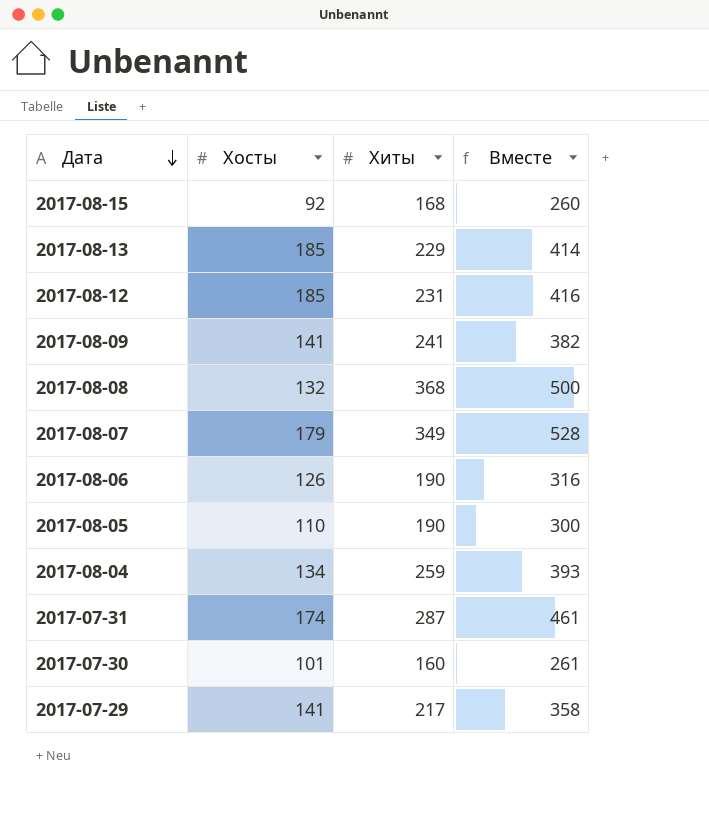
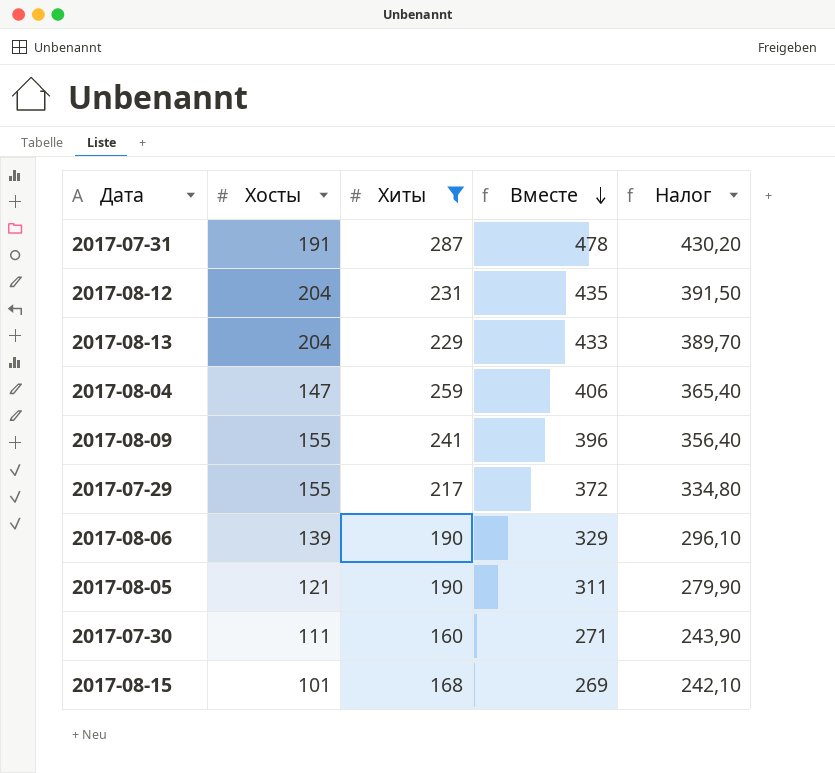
filter: none -> Хиты <= 287
row order: Дата descending -> Вместе descending
column Налог | formula: none -> [Вместе] * 0,9
2017-07-31 | Хосты: 174 -> 191
2017-07-31 | Вместе: 461 -> 478
2017-08-12 | Хосты: 185 -> 204
2017-08-12 | Вместе: 416 -> 435
2017-08-13 | Хосты: 185 -> 204
2017-08-13 | Вместе: 414 -> 433
2017-08-04 | Хосты: 134 -> 147
2017-08-04 | Вместе: 393 -> 406
2017-08-09 | Хосты: 141 -> 155
2017-08-09 | Вместе: 382 -> 396
2017-07-29 | Хосты: 141 -> 155
2017-07-29 | Вместе: 358 -> 372
2017-08-06 | Хосты: 126 -> 139
2017-08-06 | Вместе: 316 -> 329
2017-08-05 | Хосты: 110 -> 121
2017-08-05 | Вместе: 300 -> 311
2017-07-30 | Хосты: 101 -> 111
2017-07-30 | Вместе: 261 -> 271
2017-08-15 | Хосты: 92 -> 101
2017-08-15 | Вместе: 260 -> 269

